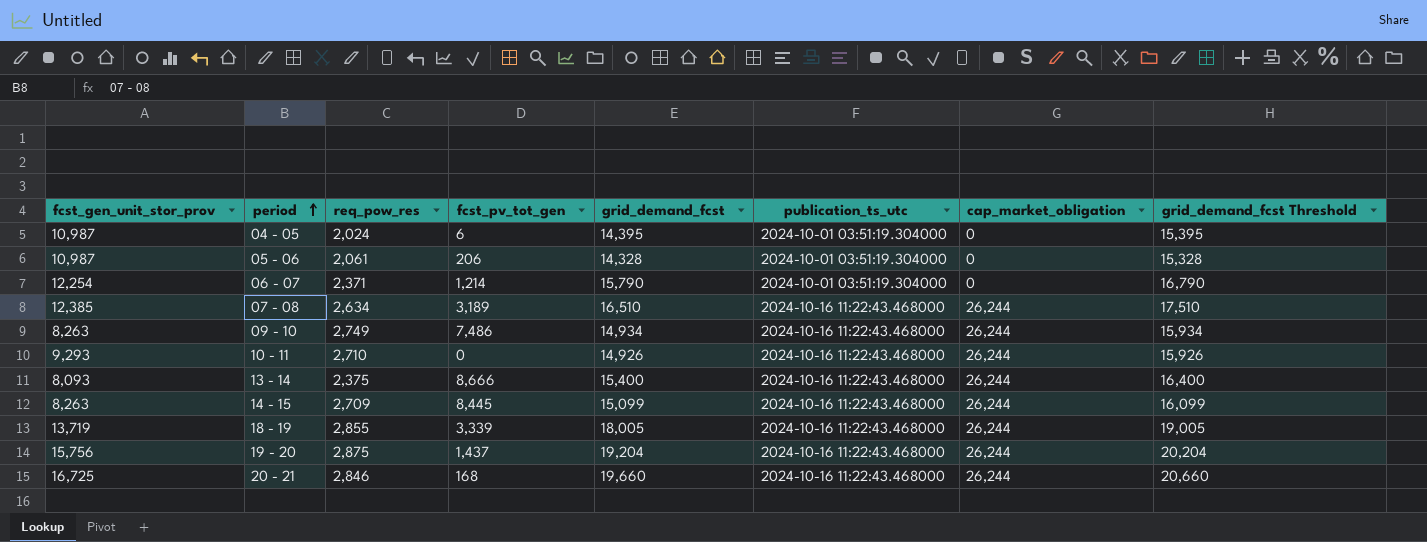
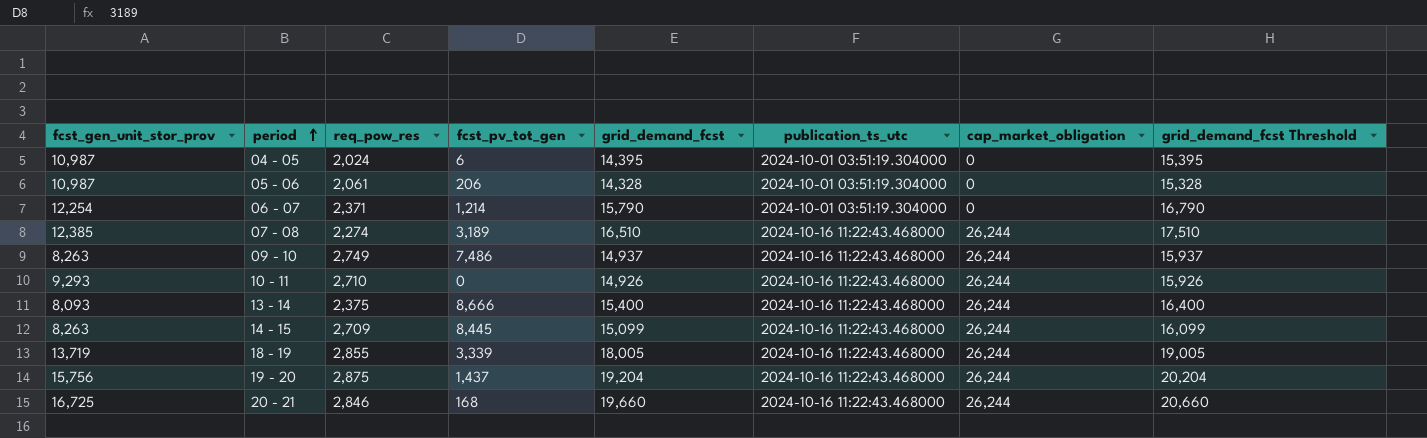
07 - 08 | req_pow_res: 2,634 -> 2,274
09 - 10 | grid_demand_fcst: 14,934 -> 14,937
09 - 10 | grid_demand_fcst Threshold: 15,934 -> 15,937

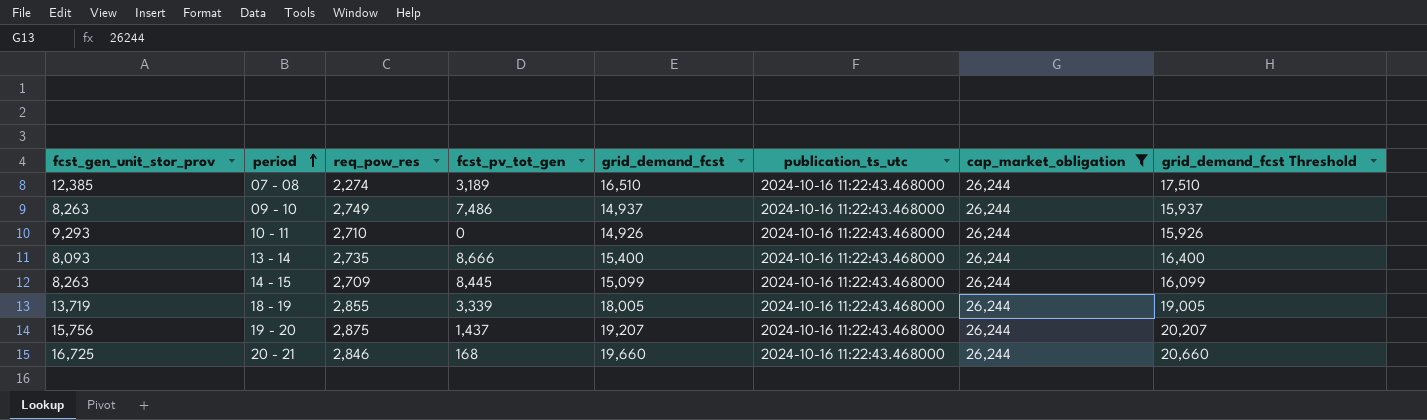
filter: none -> cap_market_obligation = 26,244
13 - 14 | req_pow_res: 2,375 -> 2,735
19 - 20 | grid_demand_fcst: 19,204 -> 19,207
19 - 20 | grid_demand_fcst Threshold: 20,204 -> 20,207

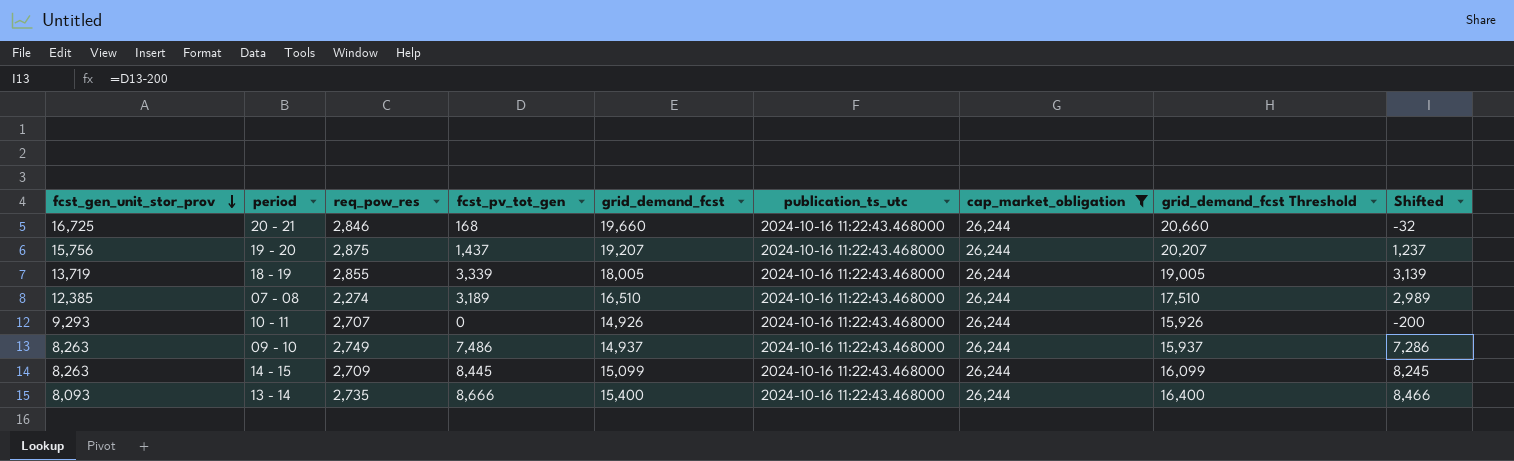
row order: period ascending -> fcst_gen_unit_stor_prov descending
column Shifted | formula: none -> [fcst_pv_tot_gen] - 200
10 - 11 | req_pow_res: 2,710 -> 2,707

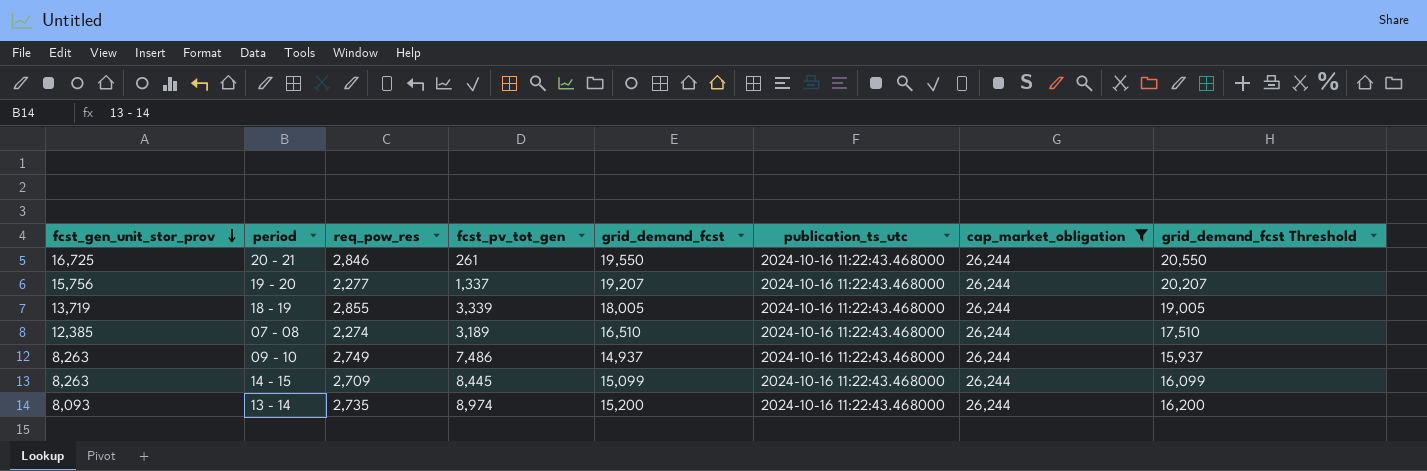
column Shifted | formula: [fcst_pv_tot_gen] - 200 -> none
row 10 - 11: 9,293 | 2,707 | 0 | 14,926 | 2024-10-16 11:22:43.468000 | 26,244 | 15,926 | -200 -> none
20 - 21 | fcst_pv_tot_gen: 168 -> 261
20 - 21 | grid_demand_fcst: 19,660 -> 19,550
20 - 21 | grid_demand_fcst Threshold: 20,660 -> 20,550
19 - 20 | req_pow_res: 2,875 -> 2,277
19 - 20 | fcst_pv_tot_gen: 1,437 -> 1,337
13 - 14 | fcst_pv_tot_gen: 8,666 -> 8,974
13 - 14 | grid_demand_fcst: 15,400 -> 15,200
13 - 14 | grid_demand_fcst Threshold: 16,400 -> 16,200

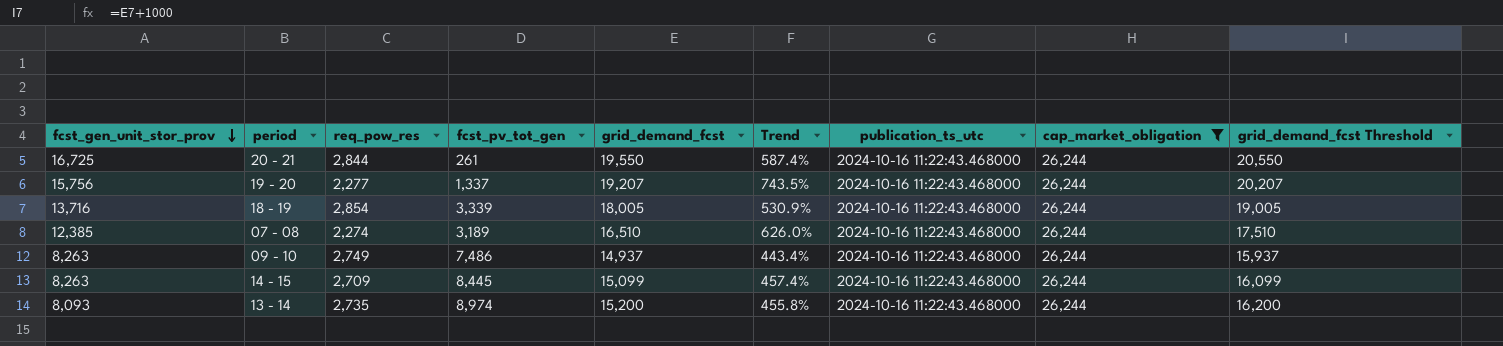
column Trend | formula: none -> ([grid_demand_fcst] - [req_pow_res]) / [req_pow_res]
20 - 21 | req_pow_res: 2,846 -> 2,844
18 - 19 | fcst_gen_unit_stor_prov: 13,719 -> 13,716
18 - 19 | req_pow_res: 2,855 -> 2,854

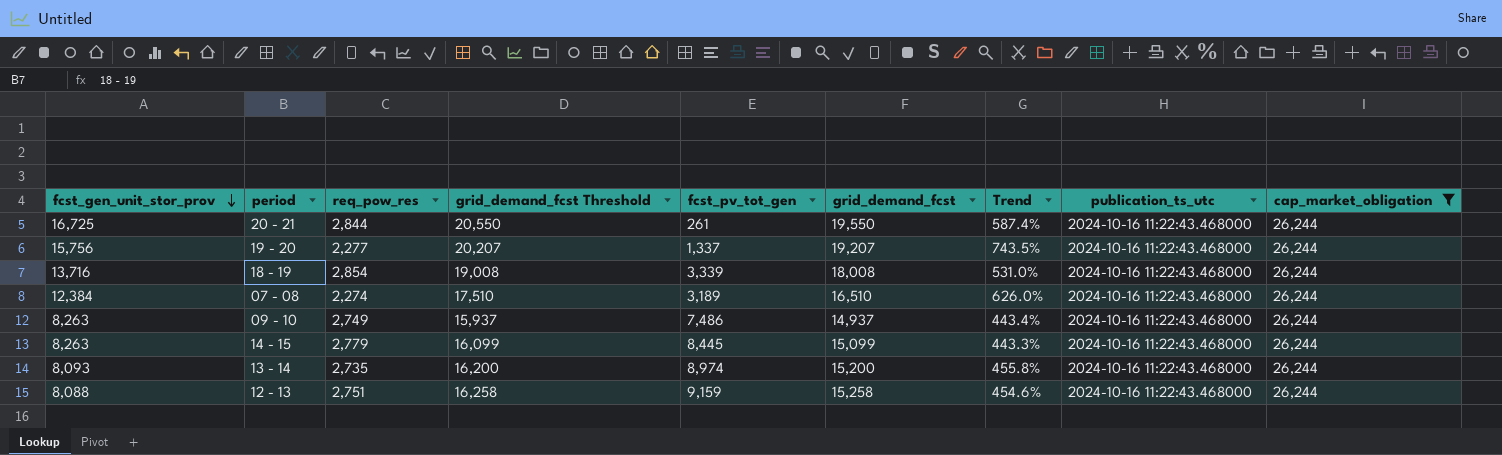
column grid_demand_fcst Threshold | position: 9 -> 4
18 - 19 | grid_demand_fcst Threshold: 19,005 -> 19,008
18 - 19 | grid_demand_fcst: 18,005 -> 18,008
18 - 19 | Trend: 530.9% -> 531.0%
07 - 08 | fcst_gen_unit_stor_prov: 12,385 -> 12,384
14 - 15 | req_pow_res: 2,709 -> 2,779
14 - 15 | Trend: 457.4% -> 443.3%
row 12 - 13: none -> 8,088 | 2,751 | 16,258 | 9,159 | 15,258 | 454.6% | 2024-10-16 11:22:43.468000 | 26,244

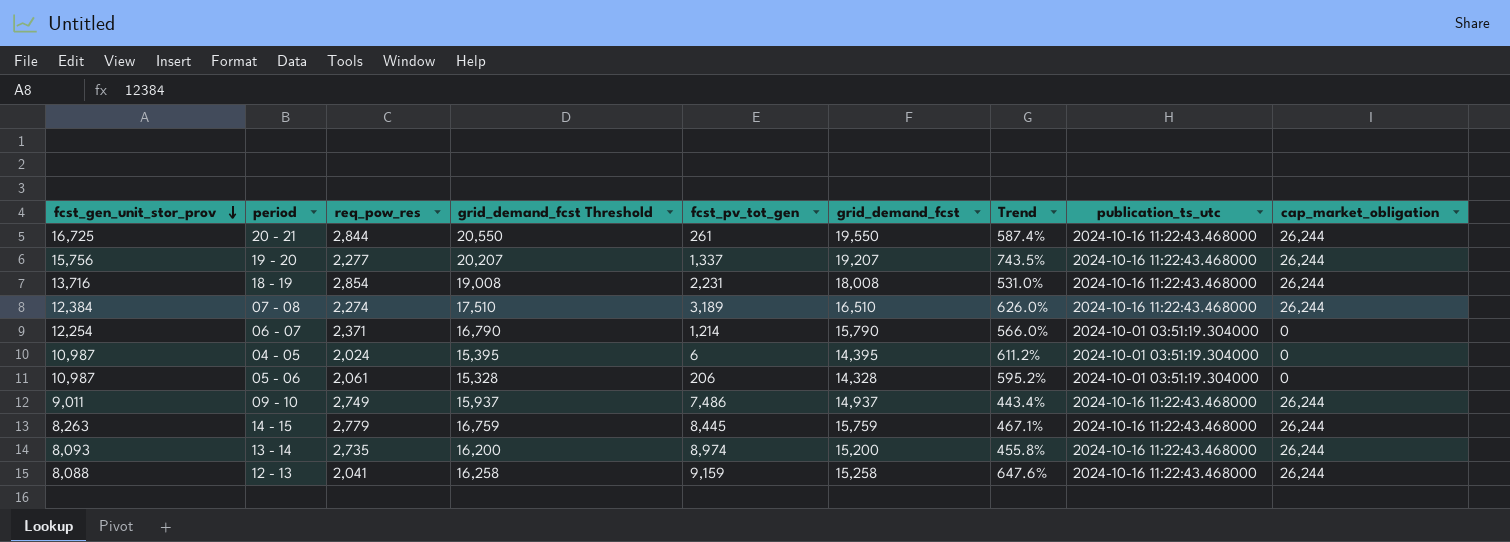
filter: cap_market_obligation = 26,244 -> none
18 - 19 | fcst_pv_tot_gen: 3,339 -> 2,231
09 - 10 | fcst_gen_unit_stor_prov: 8,263 -> 9,011
14 - 15 | grid_demand_fcst Threshold: 16,099 -> 16,759
14 - 15 | grid_demand_fcst: 15,099 -> 15,759
14 - 15 | Trend: 443.3% -> 467.1%
12 - 13 | req_pow_res: 2,751 -> 2,041
12 - 13 | Trend: 454.6% -> 647.6%

